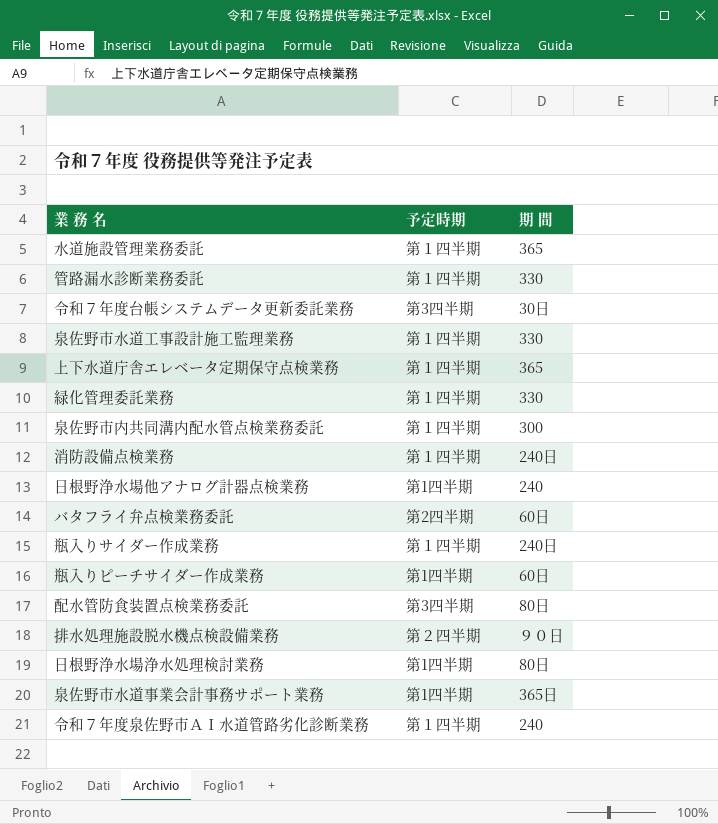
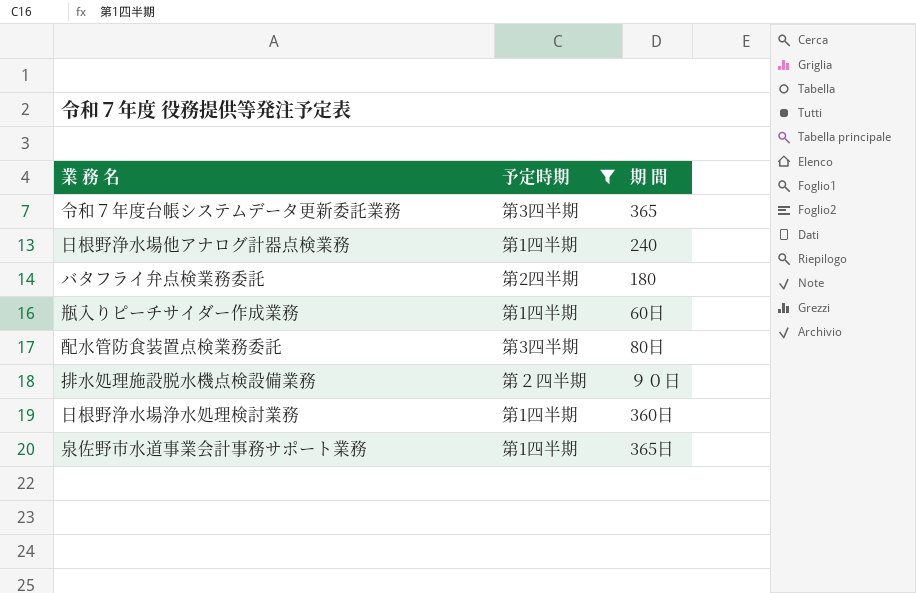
filter: none -> 予定時期 != 第１四半期
令和７年度台帳システムデータ更新委託業務 | 期 間: 30日 -> 365
バタフライ弁点検業務委託 | 期 間: 60日 -> 180
日根野浄水場浄水処理検討業務 | 期 間: 80日 -> 360日

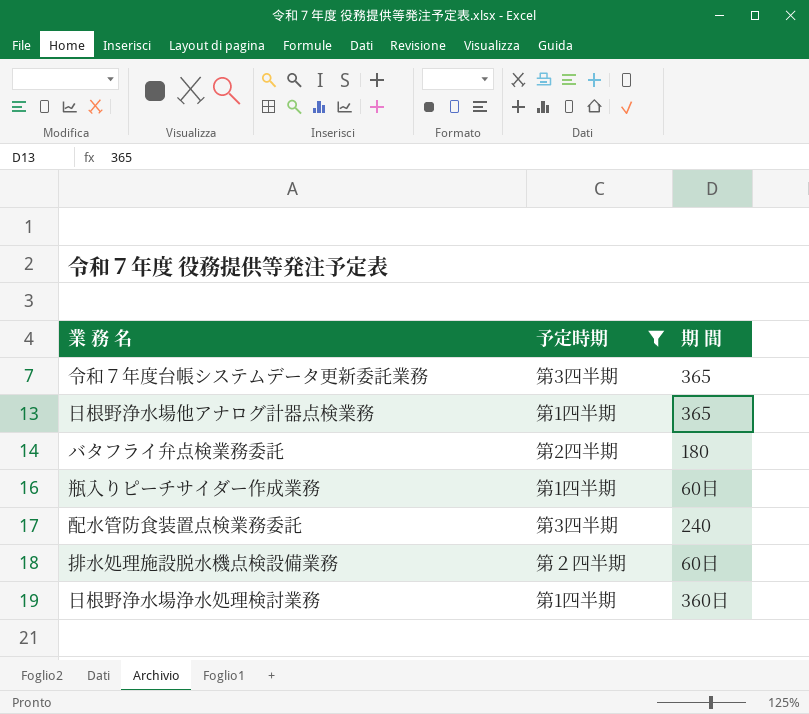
row 泉佐野市水道事業会計事務サポート業務: 第1四半期 | 365日 -> none
日根野浄水場他アナログ計器点検業務 | 期 間: 240 -> 365
配水管防食装置点検業務委託 | 期 間: 80日 -> 240
排水処理施設脱水機点検設備業務 | 期 間: ９０日 -> 60日

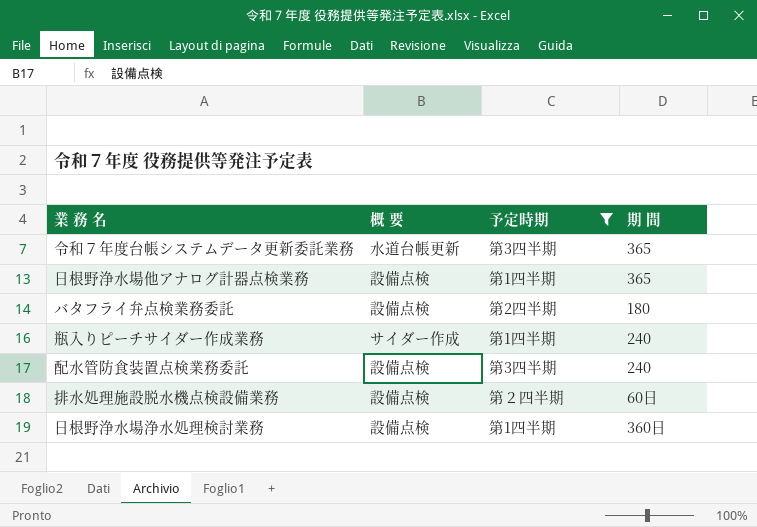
column 概 要 | position: none -> 2
瓶入りピーチサイダー作成業務 | 期 間: 60日 -> 240

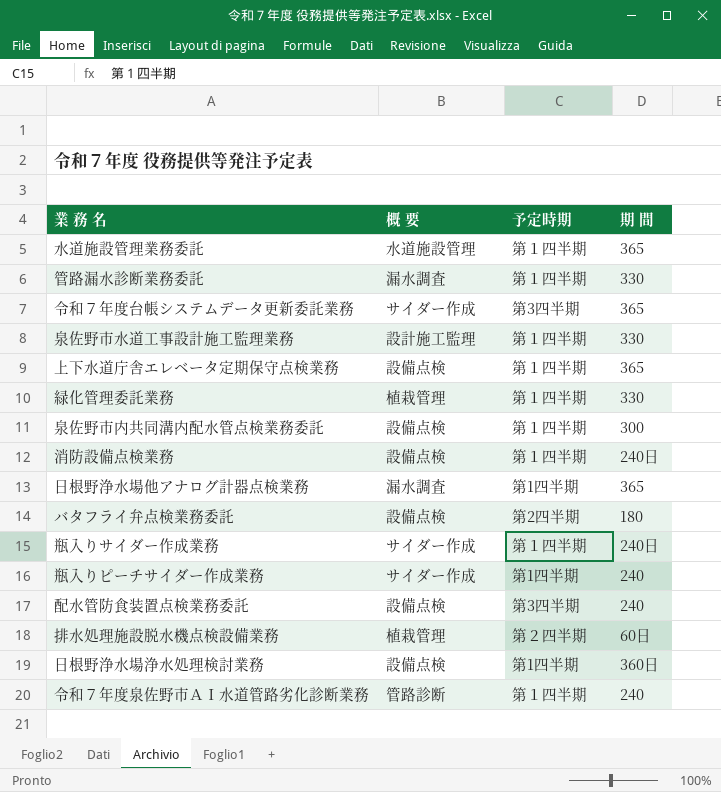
filter: 予定時期 != 第１四半期 -> none
令和７年度台帳システムデータ更新委託業務 | 概 要: 水道台帳更新 -> サイダー作成
日根野浄水場他アナログ計器点検業務 | 概 要: 設備点検 -> 漏水調査
排水処理施設脱水機点検設備業務 | 概 要: 設備点検 -> 植栽管理

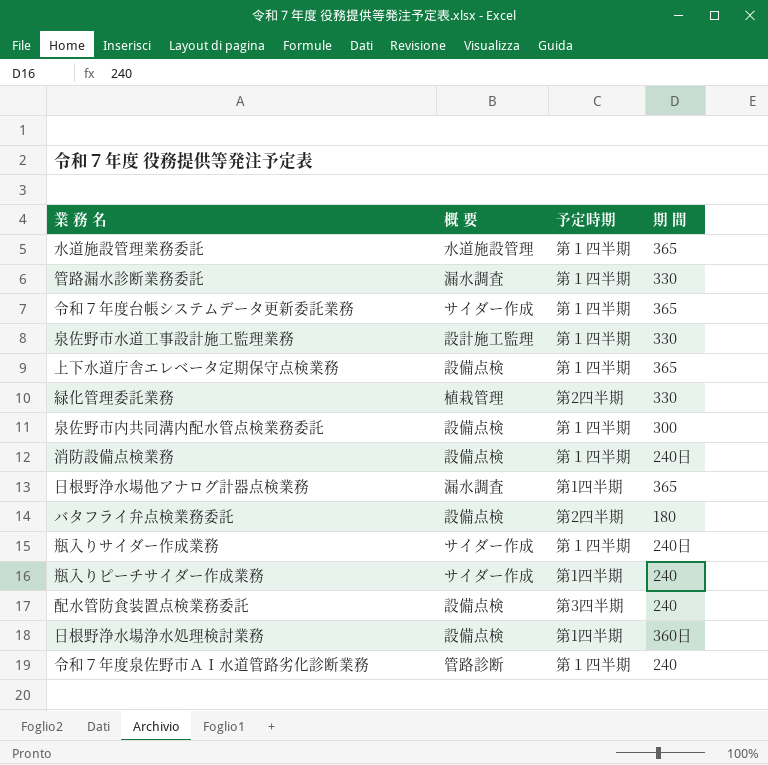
row 排水処理施設脱水機点検設備業務: 植栽管理 | 第２四半期 | 60日 -> none
令和７年度台帳システムデータ更新委託業務 | 予定時期: 第3四半期 -> 第１四半期
緑化管理委託業務 | 予定時期: 第１四半期 -> 第2四半期

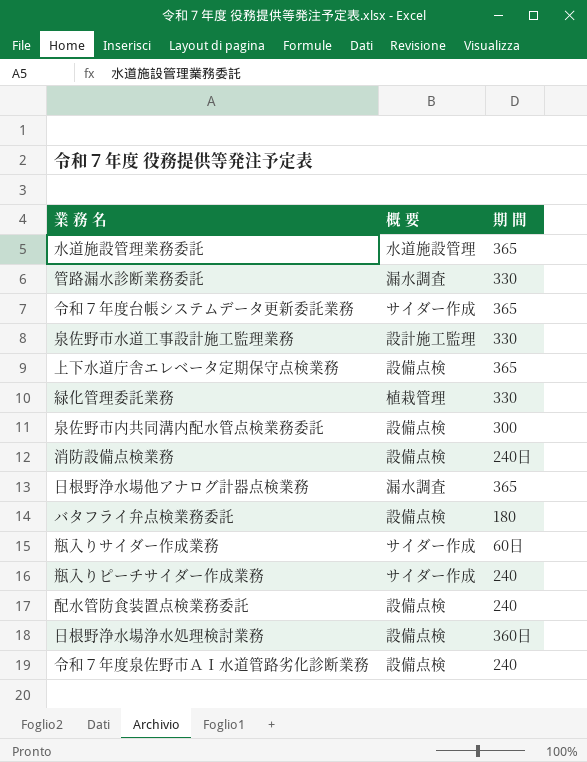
column 予定時期 | position: 3 -> none
瓶入りサイダー作成業務 | 期 間: 240日 -> 60日
令和７年度泉佐野市ＡＩ水道管路劣化診断業務 | 概 要: 管路診断 -> 設備点検

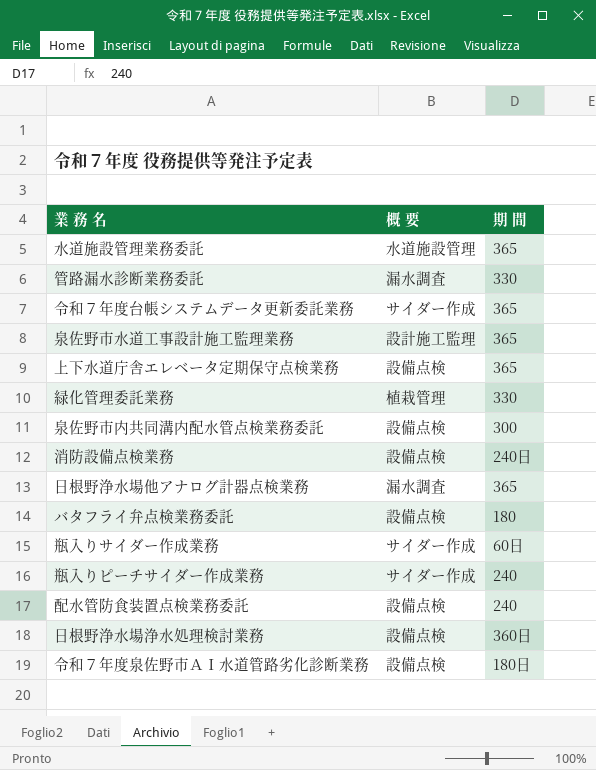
泉佐野市水道工事設計施工監理業務 | 期 間: 330 -> 365
令和７年度泉佐野市ＡＩ水道管路劣化診断業務 | 期 間: 240 -> 180日

